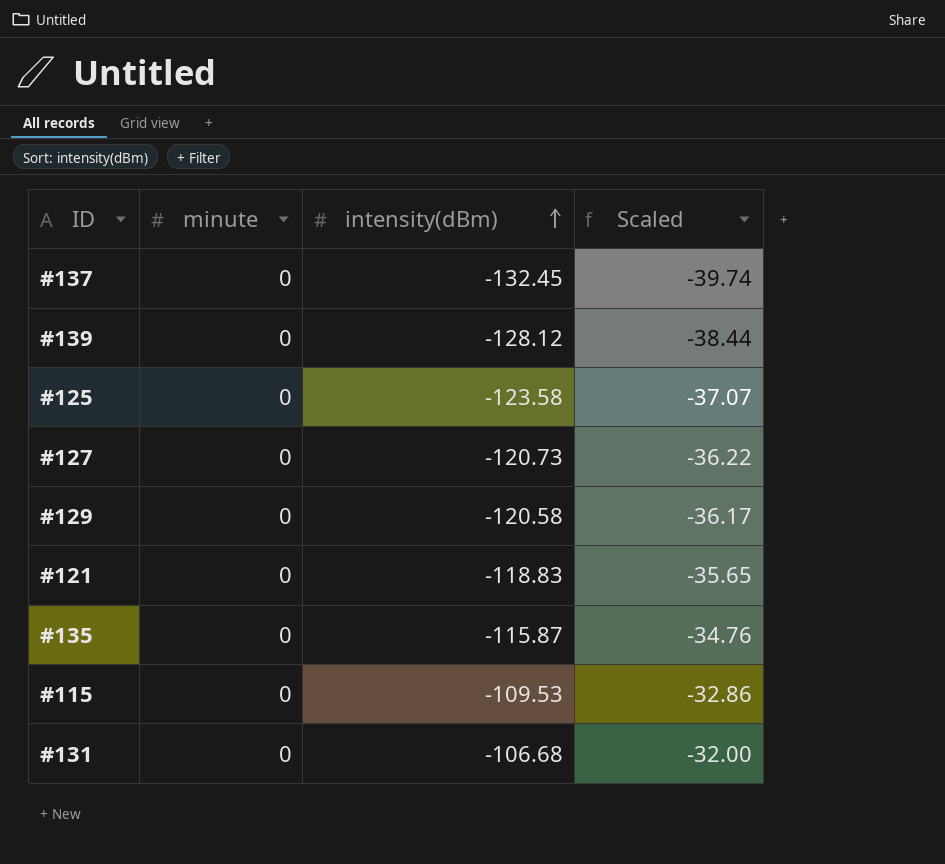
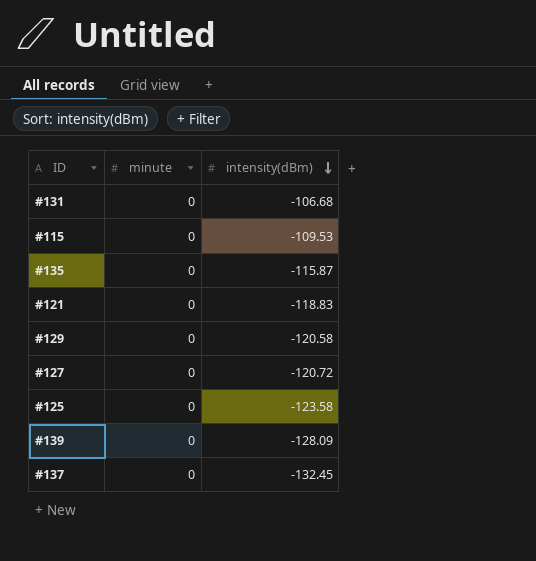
row order: intensity(dBm) ascending -> intensity(dBm) descending
column Scaled | formula: [intensity(dBm)] * 0.3 -> none
#127 | intensity(dBm): -120.73 -> -120.72
#139 | intensity(dBm): -128.12 -> -128.09

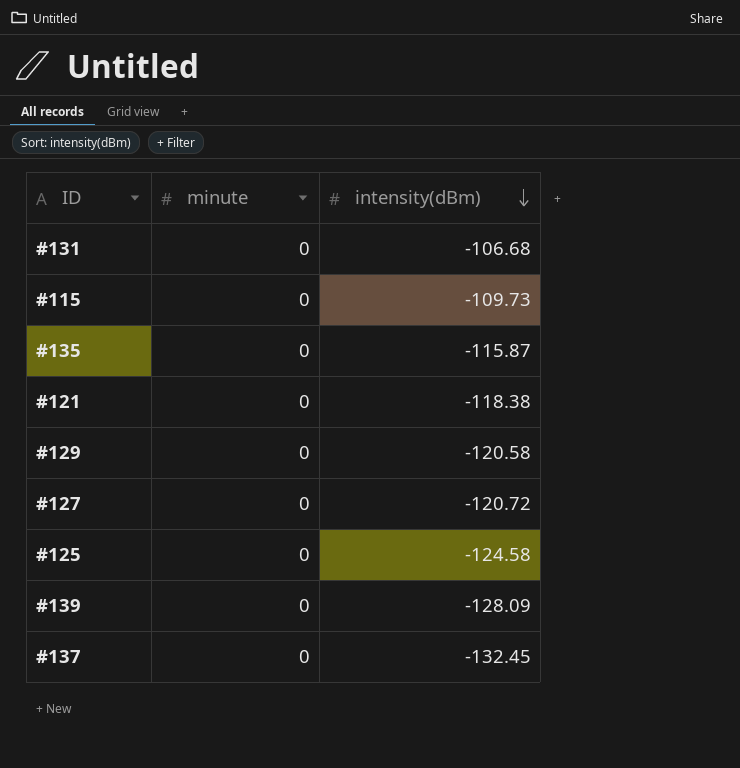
#115 | intensity(dBm): -109.53 -> -109.73
#121 | intensity(dBm): -118.83 -> -118.38
#125 | intensity(dBm): -123.58 -> -124.58

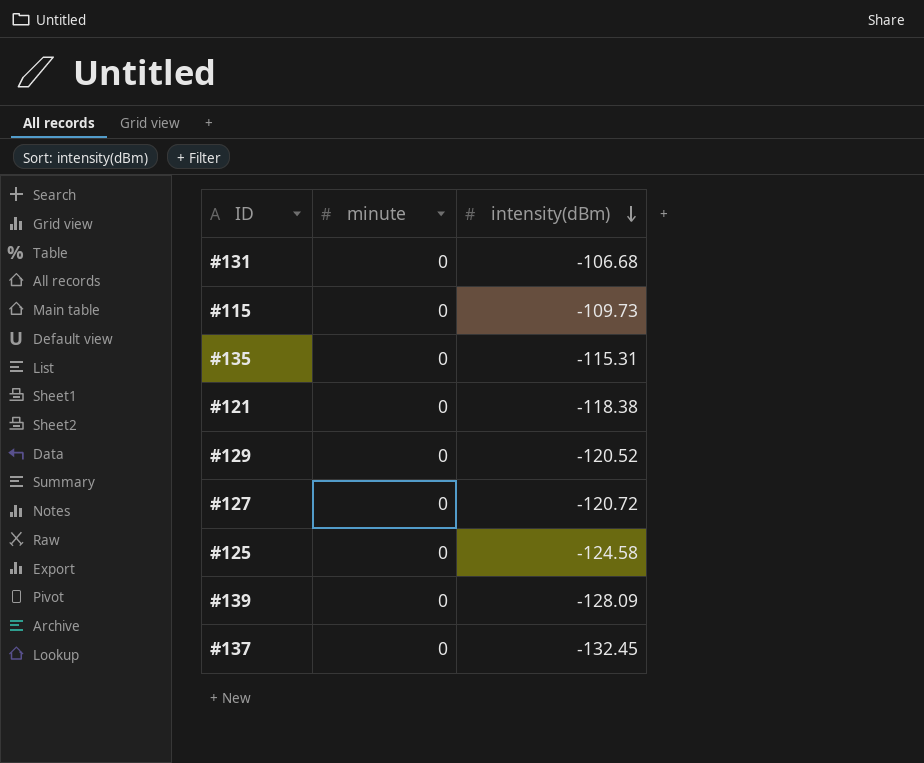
#135 | intensity(dBm): -115.87 -> -115.31
#129 | intensity(dBm): -120.58 -> -120.52

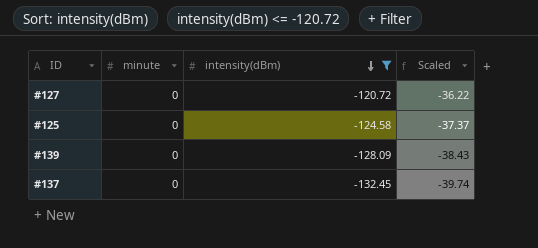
filter: none -> intensity(dBm) <= -120.72
column Scaled | formula: none -> [intensity(dBm)] * 0.3

